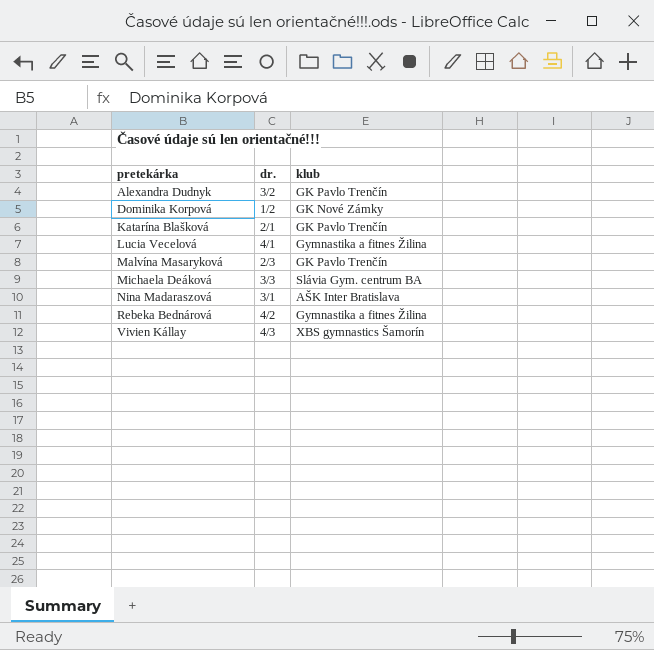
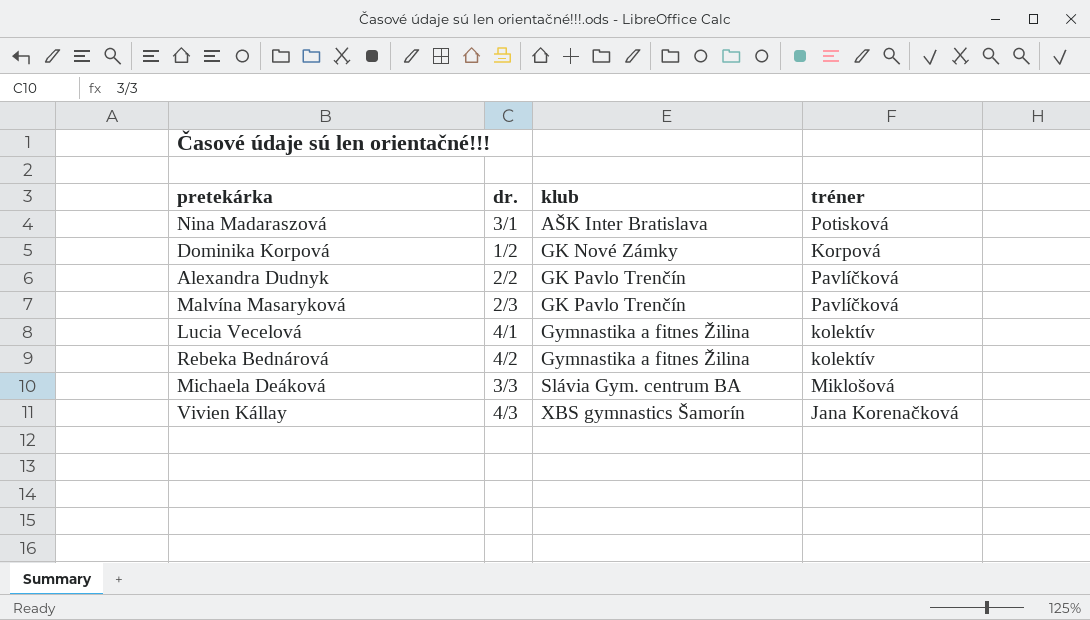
row order: pretekárka ascending -> klub ascending
column tréner | position: none -> 4
row Katarína Blašková: 2/1 | GK Pavlo Trenčín -> none
Alexandra Dudnyk | dr.: 3/2 -> 2/2

